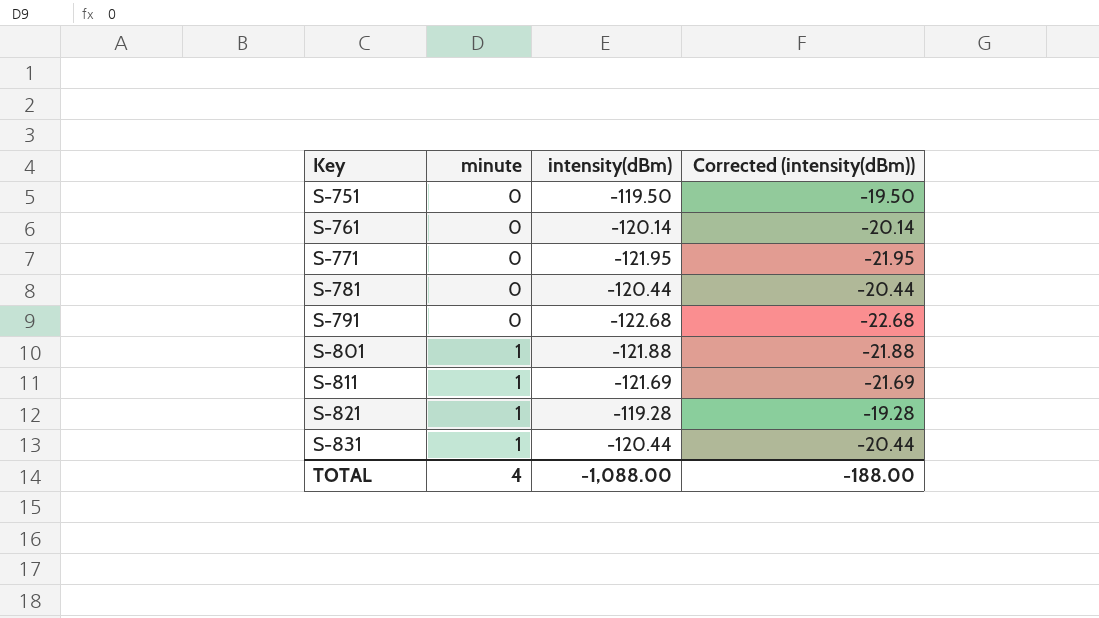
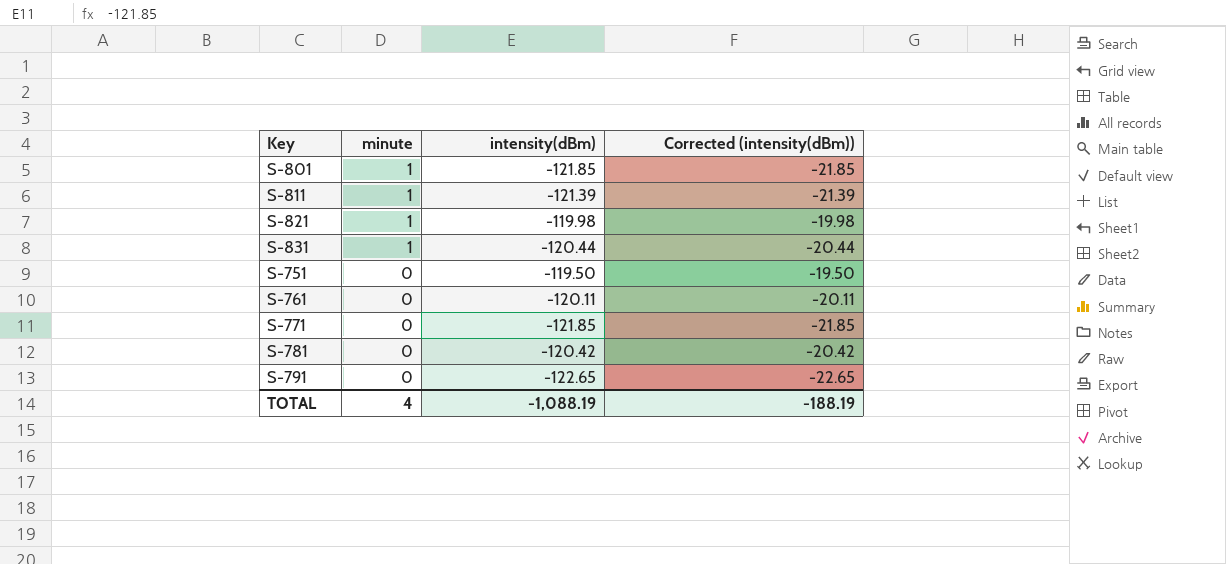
row order: Key ascending -> minute descending
S-801 | intensity(dBm): -121.88 -> -121.85
S-801 | Corrected (intensity(dBm)): -21.88 -> -21.85
S-811 | intensity(dBm): -121.69 -> -121.39
S-811 | Corrected (intensity(dBm)): -21.69 -> -21.39
S-821 | intensity(dBm): -119.28 -> -119.98
S-821 | Corrected (intensity(dBm)): -19.28 -> -19.98
S-761 | intensity(dBm): -120.14 -> -120.11
S-761 | Corrected (intensity(dBm)): -20.14 -> -20.11
S-771 | intensity(dBm): -121.95 -> -121.85
S-771 | Corrected (intensity(dBm)): -21.95 -> -21.85
S-781 | intensity(dBm): -120.44 -> -120.42
S-781 | Corrected (intensity(dBm)): -20.44 -> -20.42
S-791 | intensity(dBm): -122.68 -> -122.65
S-791 | Corrected (intensity(dBm)): -22.68 -> -22.65
TOTAL | intensity(dBm): -1,088.00 -> -1,088.19
TOTAL | Corrected (intensity(dBm)): -188.00 -> -188.19

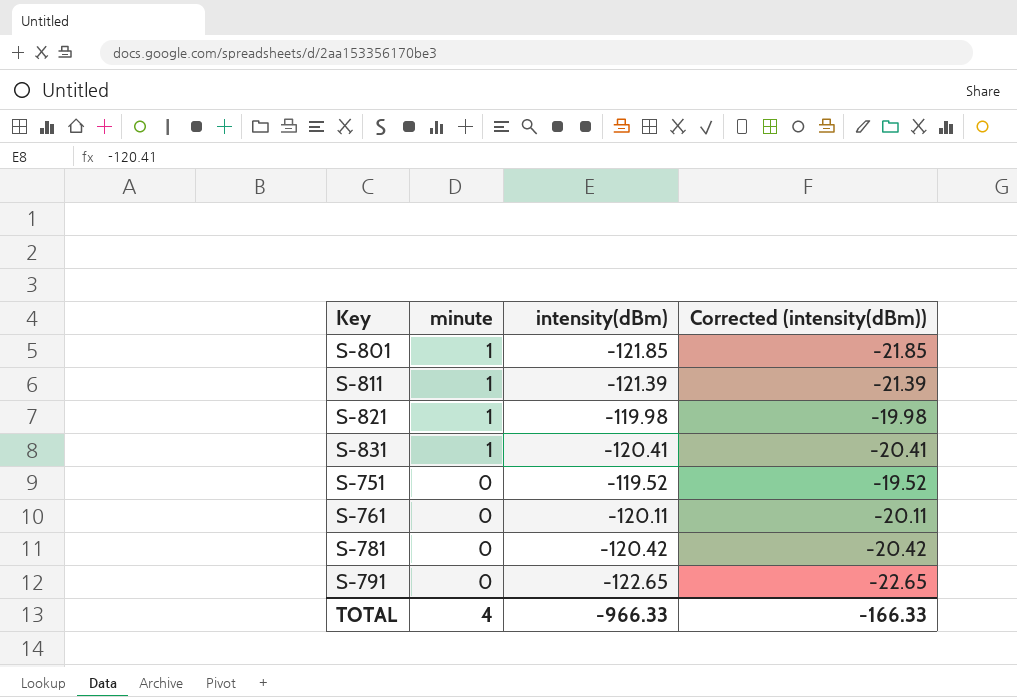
row S-771: 0 | -121.85 | -21.85 -> none
S-831 | intensity(dBm): -120.44 -> -120.41
S-831 | Corrected (intensity(dBm)): -20.44 -> -20.41
S-751 | intensity(dBm): -119.50 -> -119.52
S-751 | Corrected (intensity(dBm)): -19.50 -> -19.52
TOTAL | intensity(dBm): -1,088.19 -> -966.33
TOTAL | Corrected (intensity(dBm)): -188.19 -> -166.33

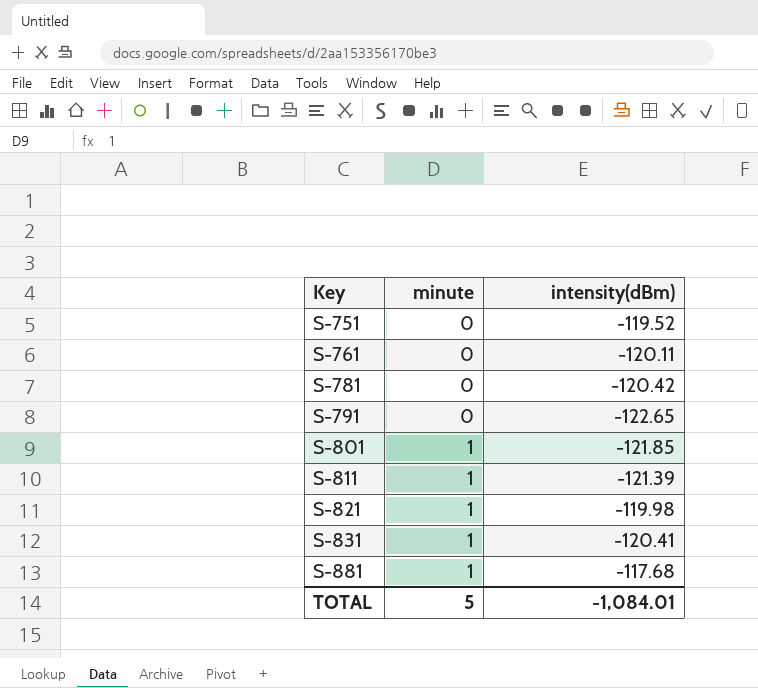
row order: minute descending -> Key ascending
column Corrected (intensity(dBm)) | formula: [intensity(dBm)] + 100 -> none
row S-881: none -> 1 | -117.68
TOTAL | minute: 4 -> 5
TOTAL | intensity(dBm): -966.33 -> -1,084.01

